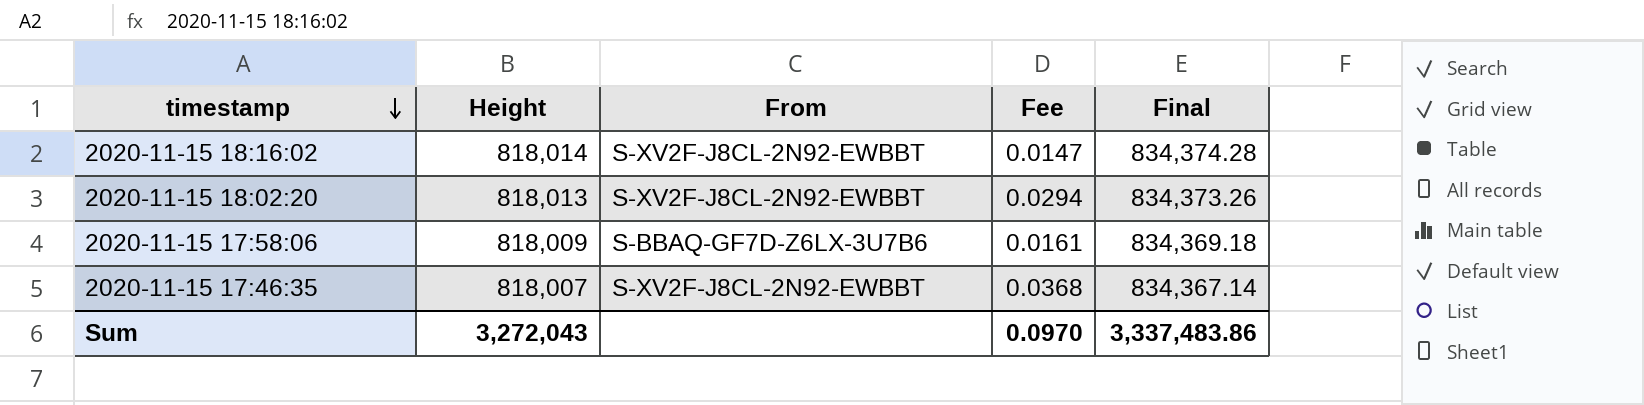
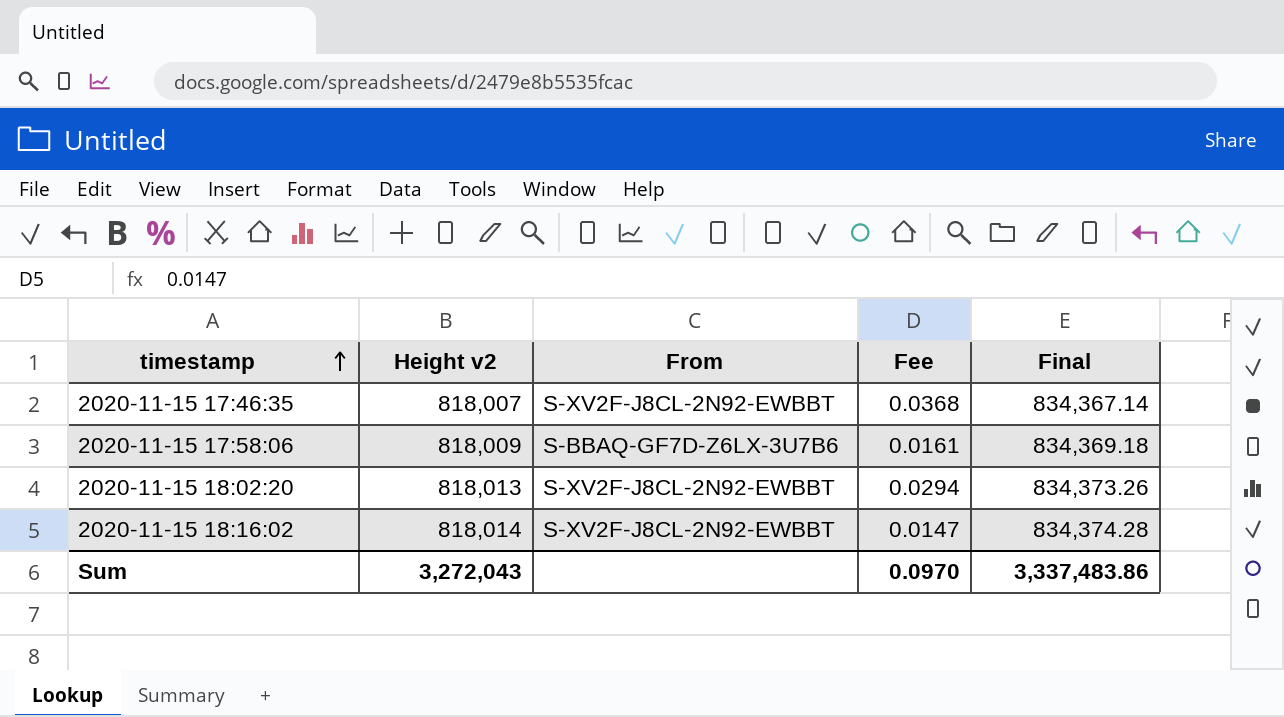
row order: timestamp descending -> timestamp ascending
column name: Height -> Height v2

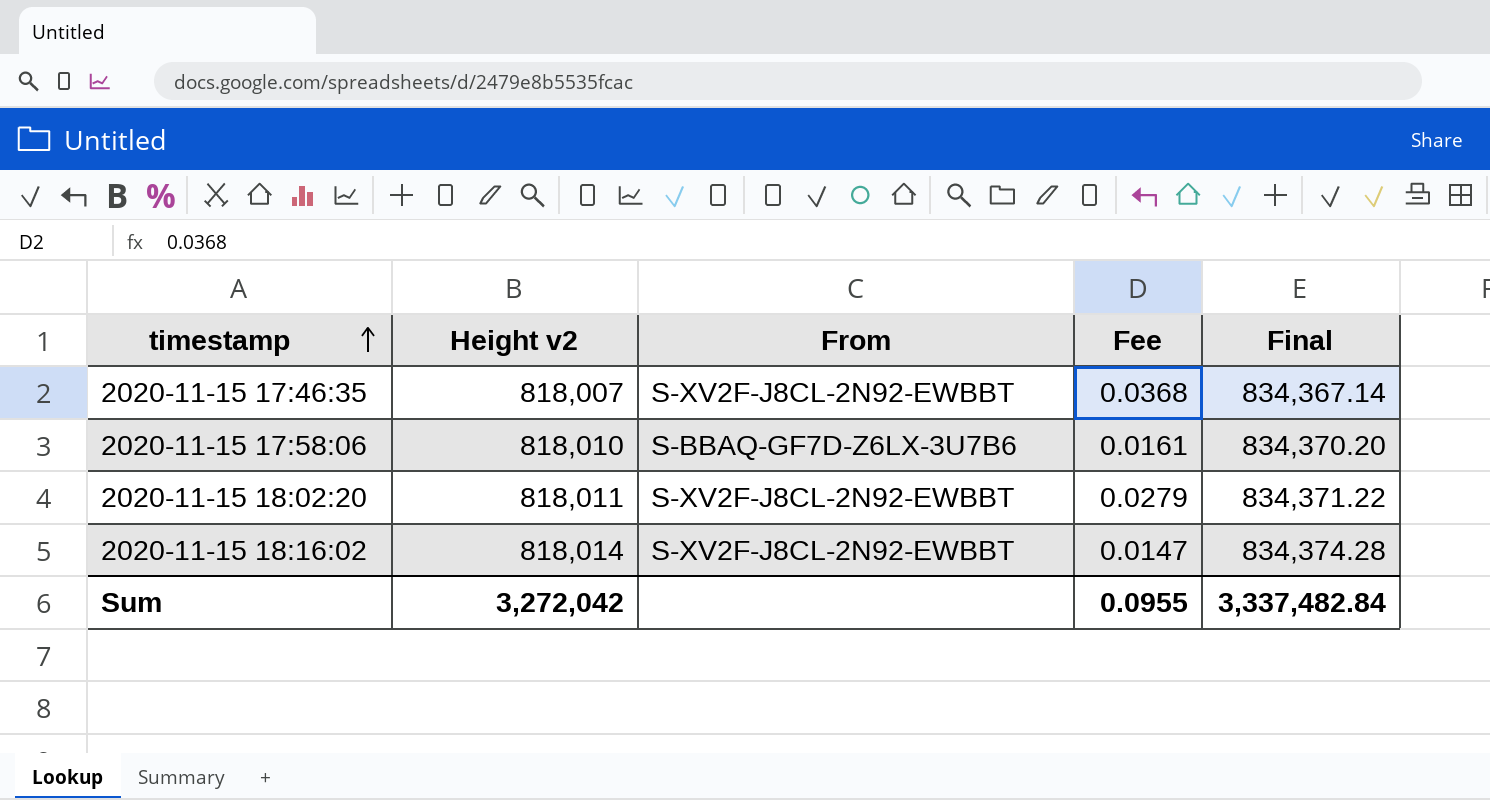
2020-11-15 17:58:06 | Height v2: 818,009 -> 818,010
2020-11-15 17:58:06 | Final: 834,369.18 -> 834,370.20
2020-11-15 18:02:20 | Height v2: 818,013 -> 818,011
2020-11-15 18:02:20 | Fee: 0.0294 -> 0.0279
2020-11-15 18:02:20 | Final: 834,373.26 -> 834,371.22
Sum | Height v2: 3,272,043 -> 3,272,042
Sum | Fee: 0.0970 -> 0.0955
Sum | Final: 3,337,483.86 -> 3,337,482.84

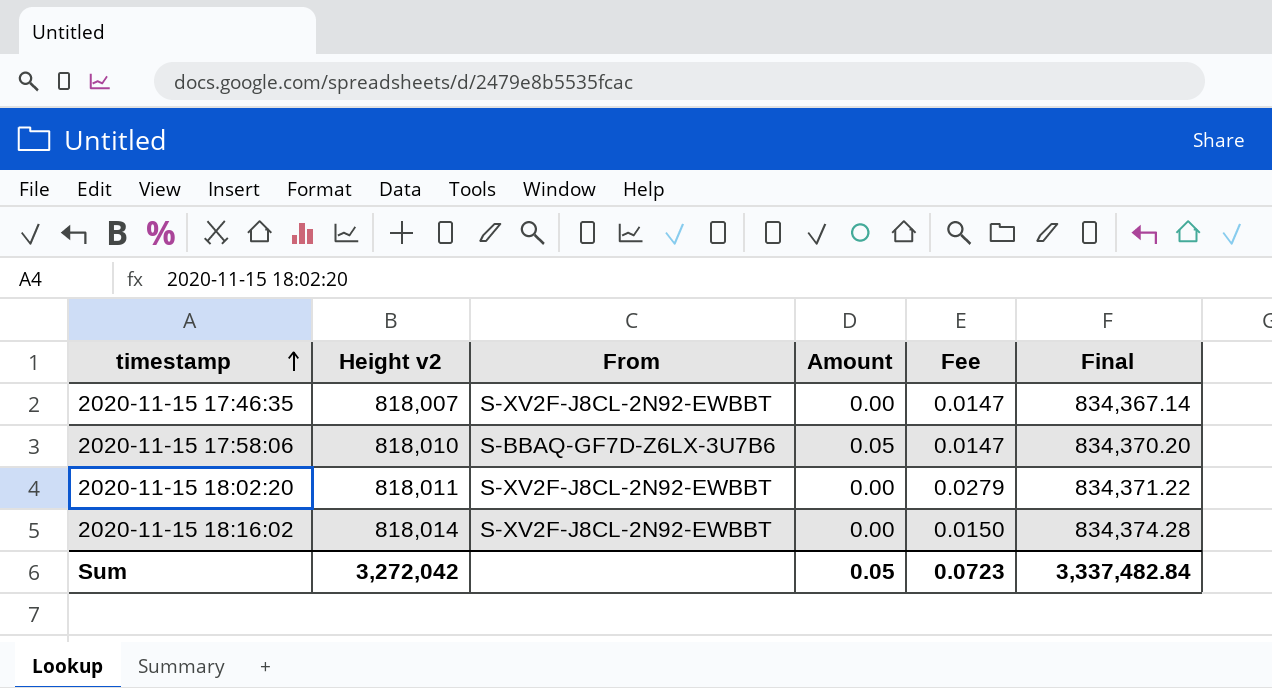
column Amount | position: none -> 4
2020-11-15 17:46:35 | Fee: 0.0368 -> 0.0147
2020-11-15 17:58:06 | Fee: 0.0161 -> 0.0147
2020-11-15 18:16:02 | Fee: 0.0147 -> 0.0150
Sum | Fee: 0.0955 -> 0.0723

